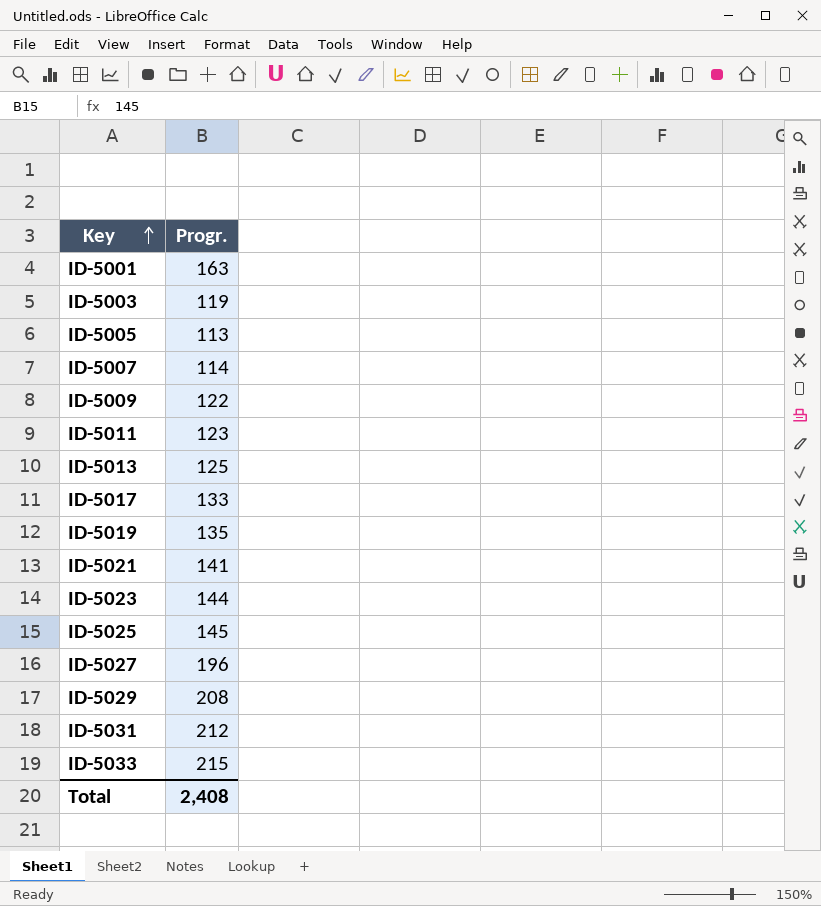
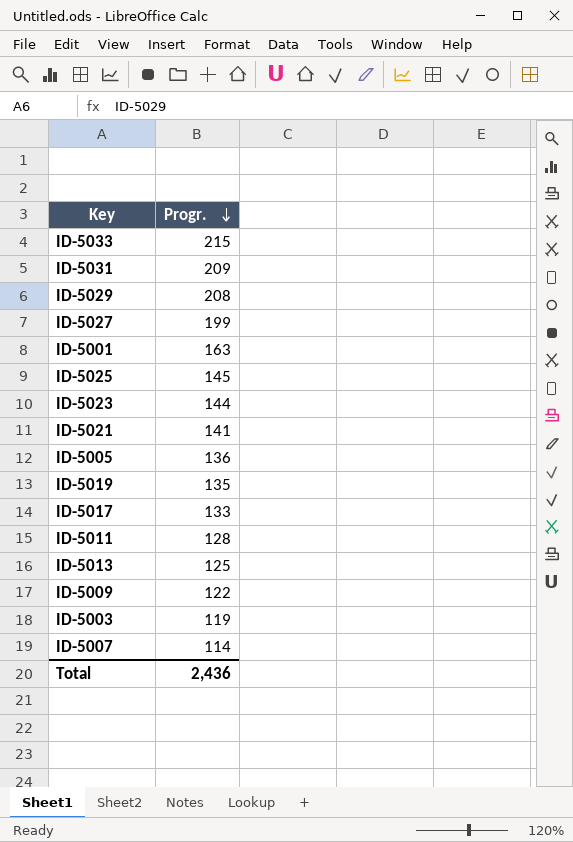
row order: Key ascending -> Progr. descending
ID-5031 | Progr.: 212 -> 209
ID-5027 | Progr.: 196 -> 199
ID-5005 | Progr.: 113 -> 136
ID-5011 | Progr.: 123 -> 128
Total | Progr.: 2,408 -> 2,436

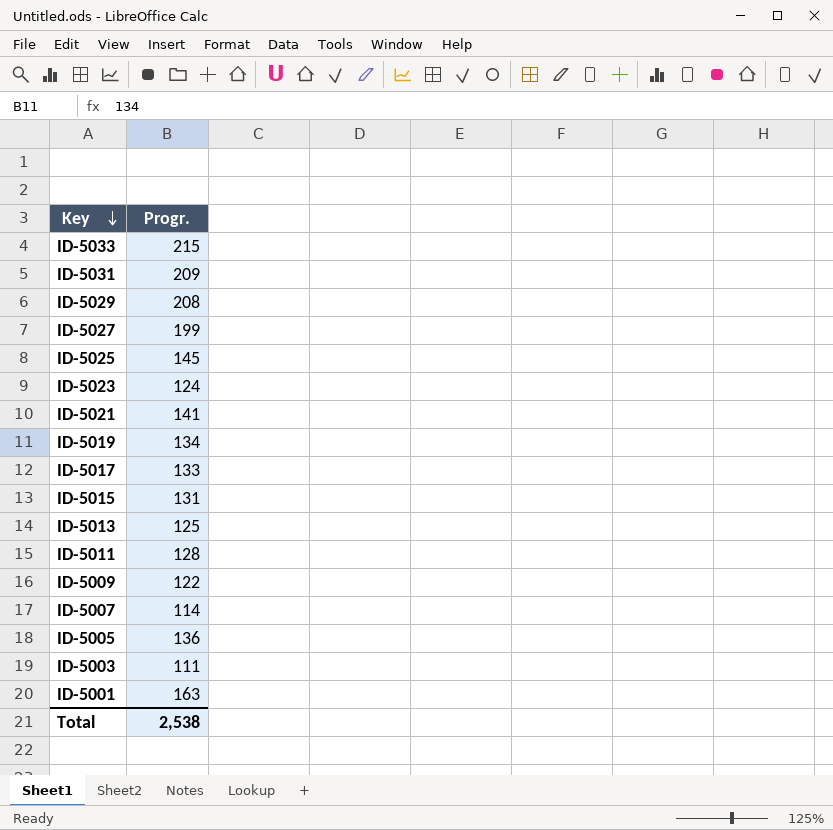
row order: Progr. descending -> Key descending
ID-5023 | Progr.: 144 -> 124
ID-5019 | Progr.: 135 -> 134
row ID-5015: none -> 131
ID-5003 | Progr.: 119 -> 111
Total | Progr.: 2,436 -> 2,538

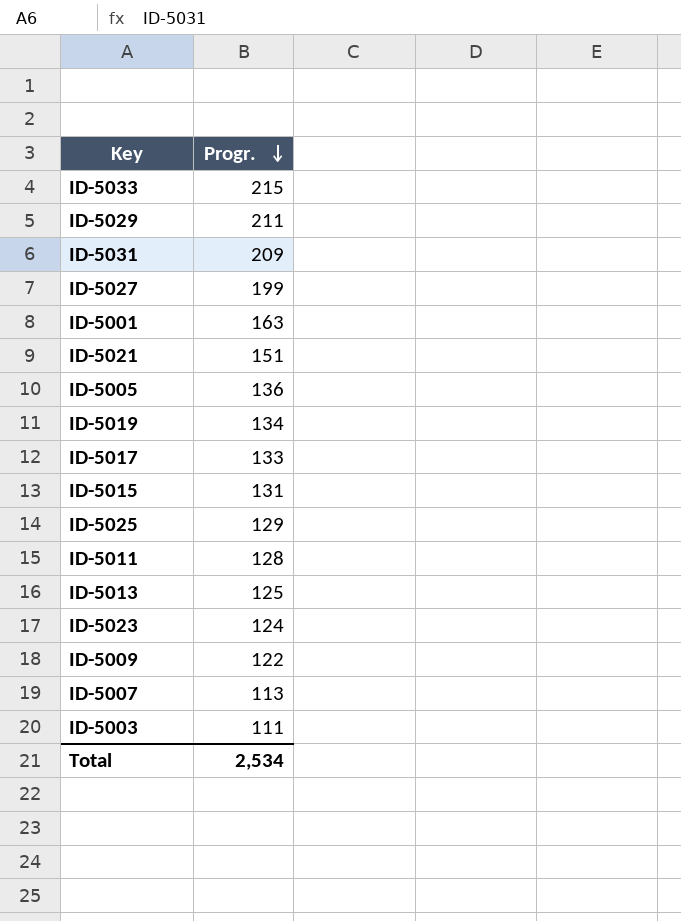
row order: Key descending -> Progr. descending
ID-5029 | Progr.: 208 -> 211
ID-5021 | Progr.: 141 -> 151
ID-5025 | Progr.: 145 -> 129
ID-5007 | Progr.: 114 -> 113
Total | Progr.: 2,538 -> 2,534

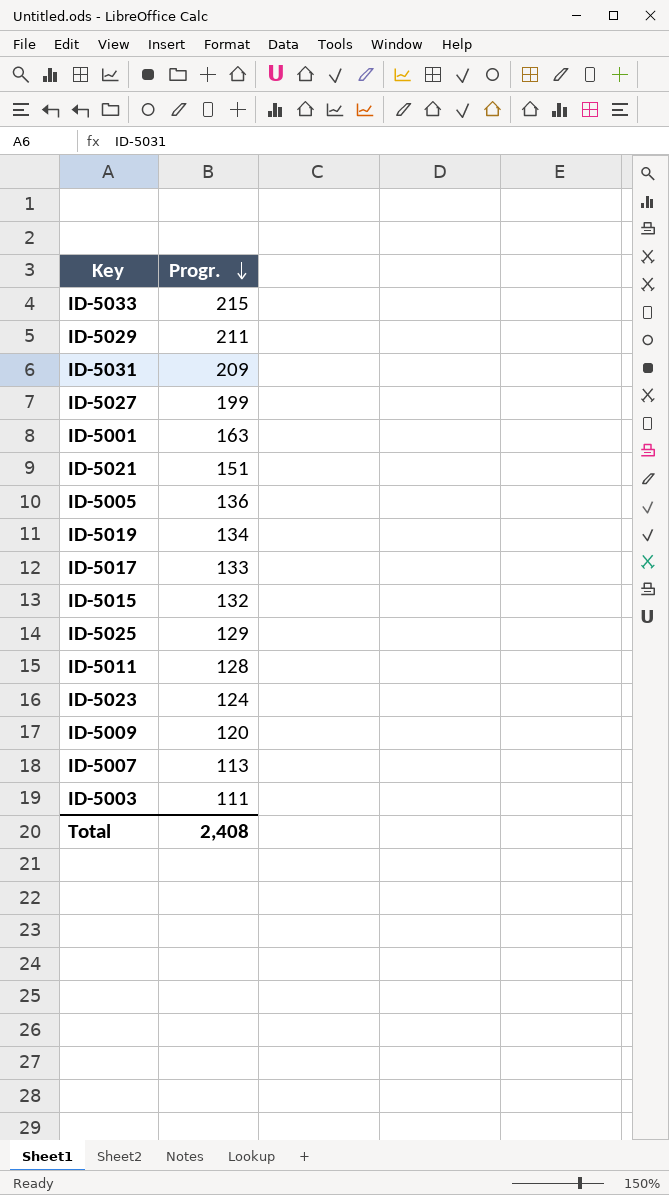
row ID-5013: 125 -> none
ID-5015 | Progr.: 131 -> 132
ID-5009 | Progr.: 122 -> 120
Total | Progr.: 2,534 -> 2,408

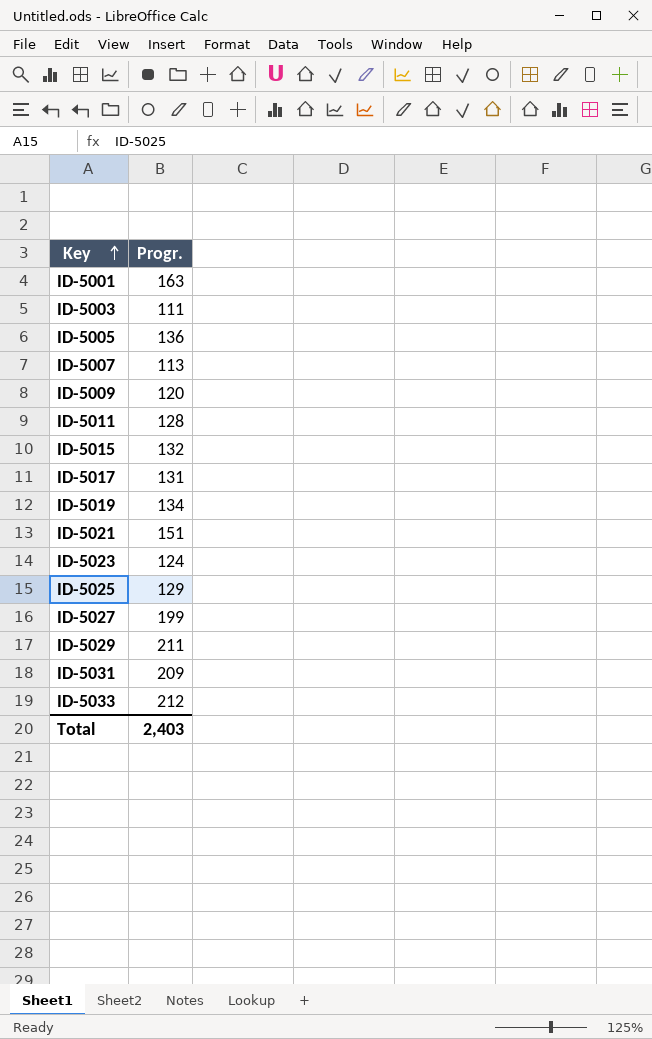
row order: Progr. descending -> Key ascending
ID-5017 | Progr.: 133 -> 131
ID-5033 | Progr.: 215 -> 212
Total | Progr.: 2,408 -> 2,403

